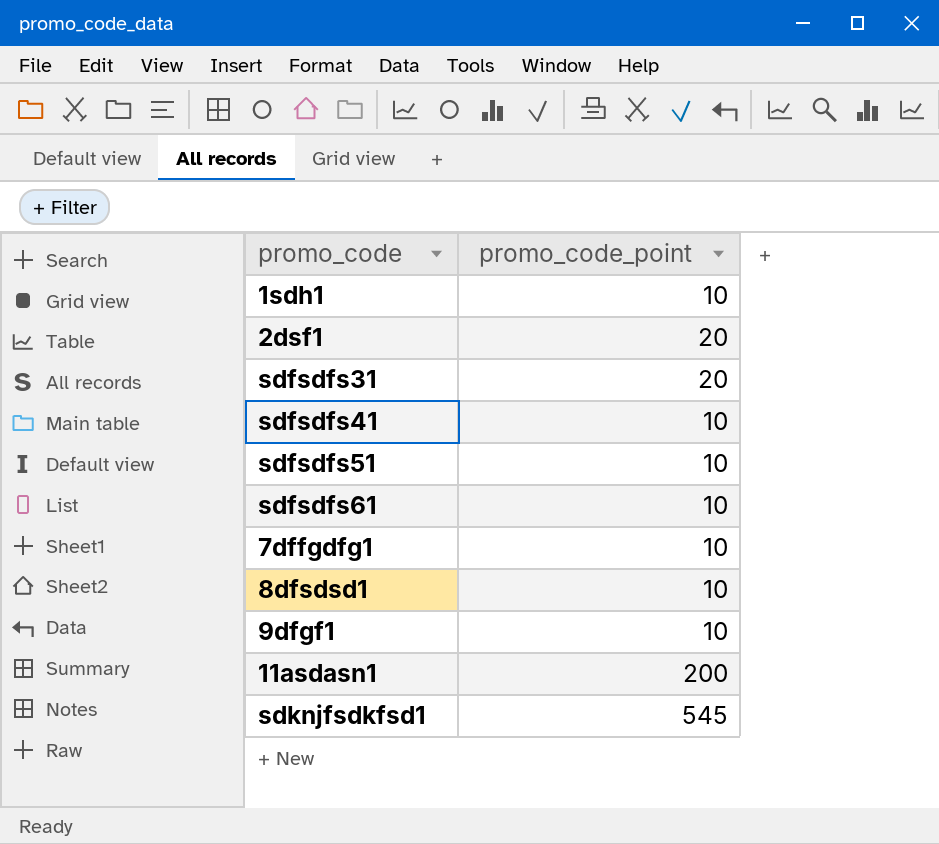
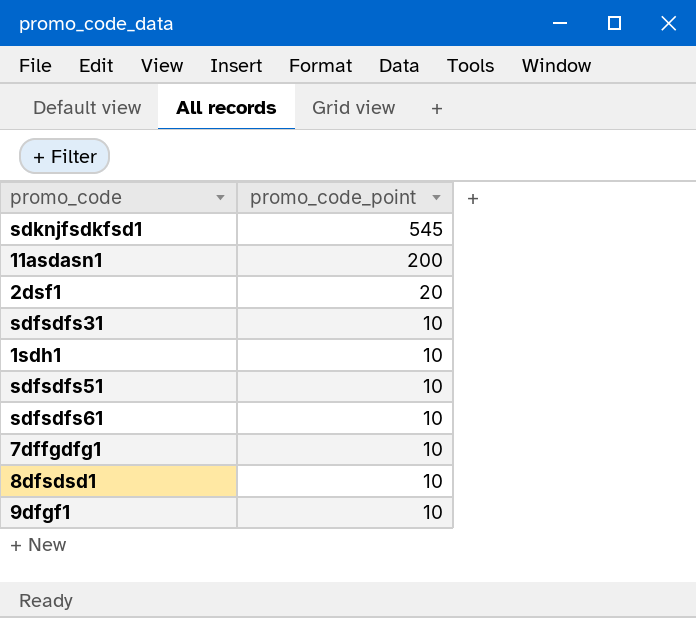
row order: none -> promo_code_point descending
row sdfsdfs41: 10 -> none
sdfsdfs31 | promo_code_point: 20 -> 10

